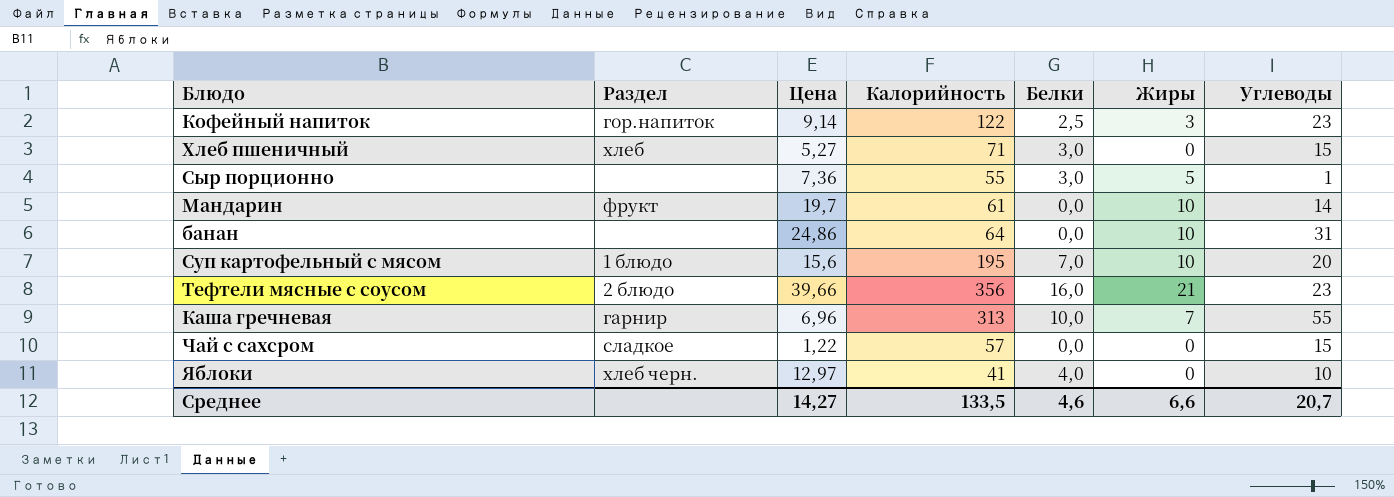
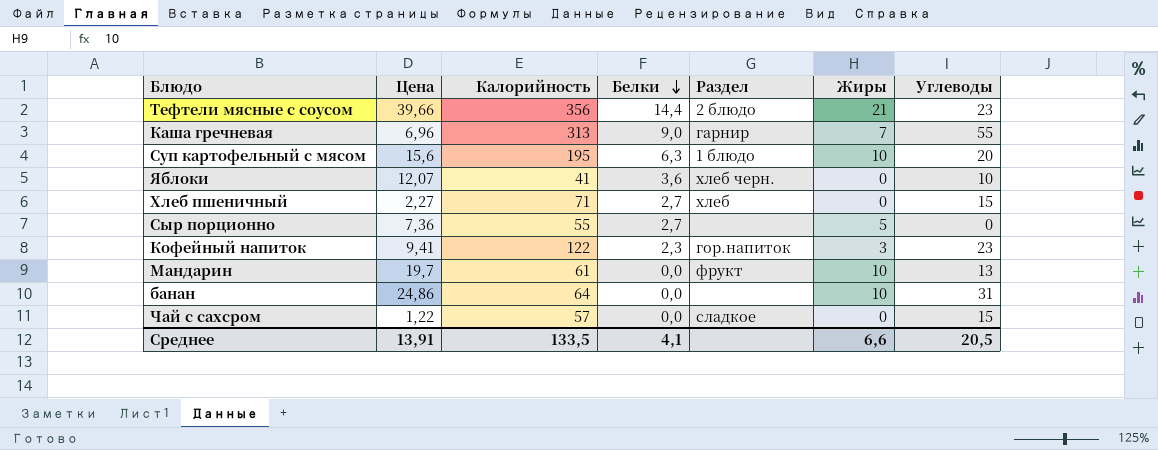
row order: none -> Белки descending
column Раздел | position: 2 -> 5
Тефтели мясные с соусом | Белки: 16,0 -> 14,4
Каша гречневая | Белки: 10,0 -> 9,0
Суп картофельный с мясом | Белки: 7,0 -> 6,3
Яблоки | Цена: 12,97 -> 12,07
Яблоки | Белки: 4,0 -> 3,6
Хлеб пшеничный | Цена: 5,27 -> 2,27
Хлеб пшеничный | Белки: 3,0 -> 2,7
Сыр порционно | Белки: 3,0 -> 2,7
Сыр порционно | Углеводы: 1 -> 0
Кофейный напиток | Цена: 9,14 -> 9,41
Кофейный напиток | Белки: 2,5 -> 2,3
Мандарин | Углеводы: 14 -> 13
Среднее | Цена: 14,27 -> 13,91
Среднее | Белки: 4,6 -> 4,1
Среднее | Углеводы: 20,7 -> 20,5

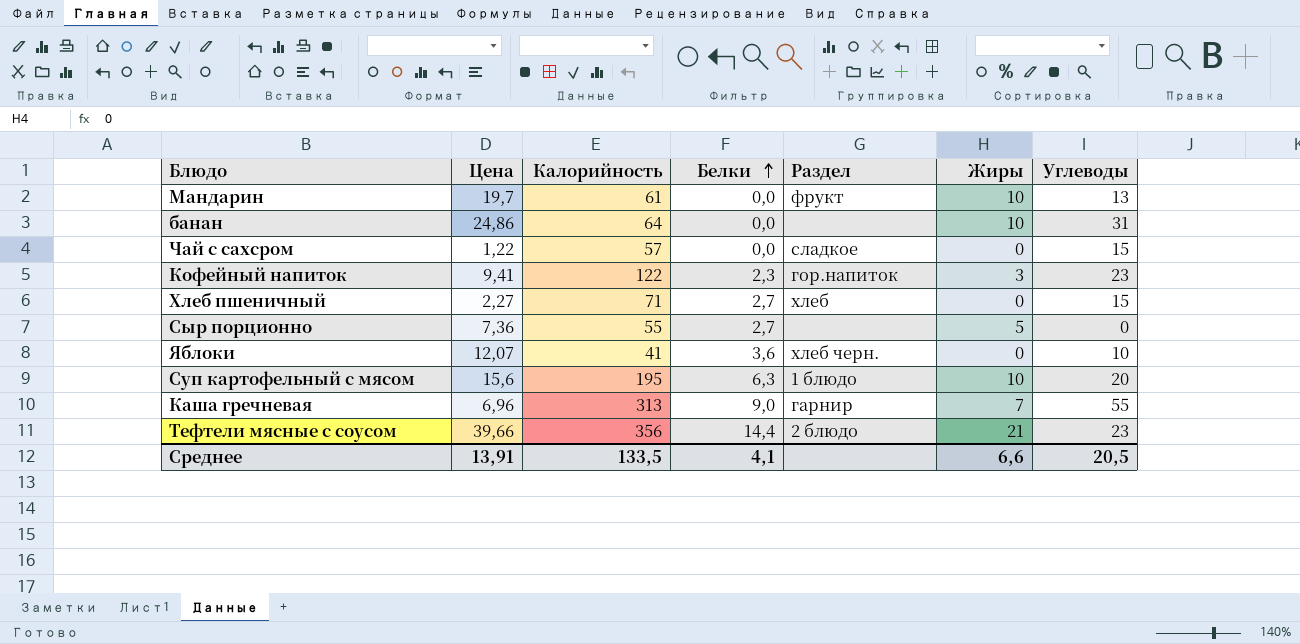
row order: Белки descending -> Белки ascending

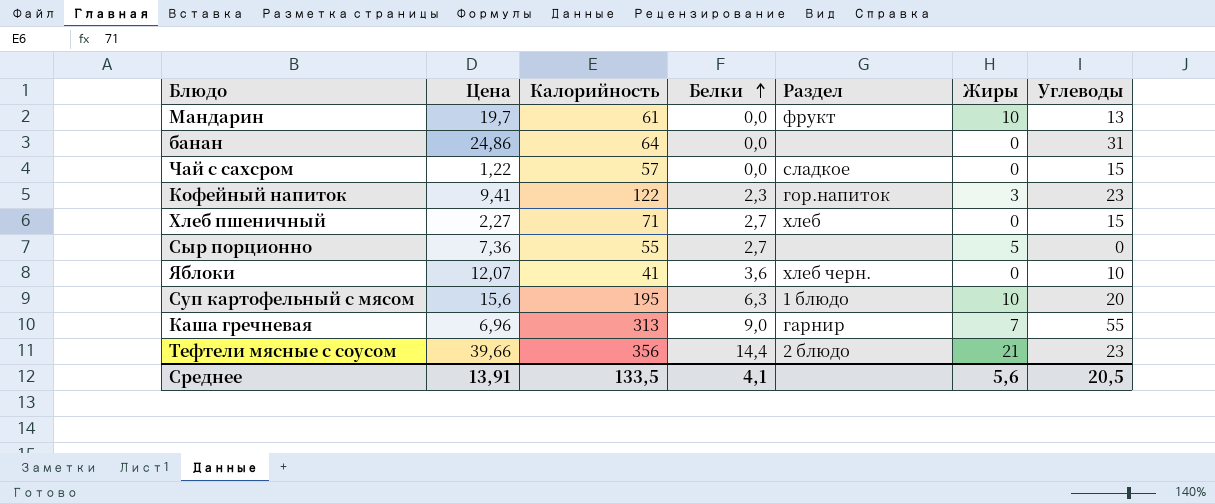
банан | Жиры: 10 -> 0
Среднее | Жиры: 6,6 -> 5,6

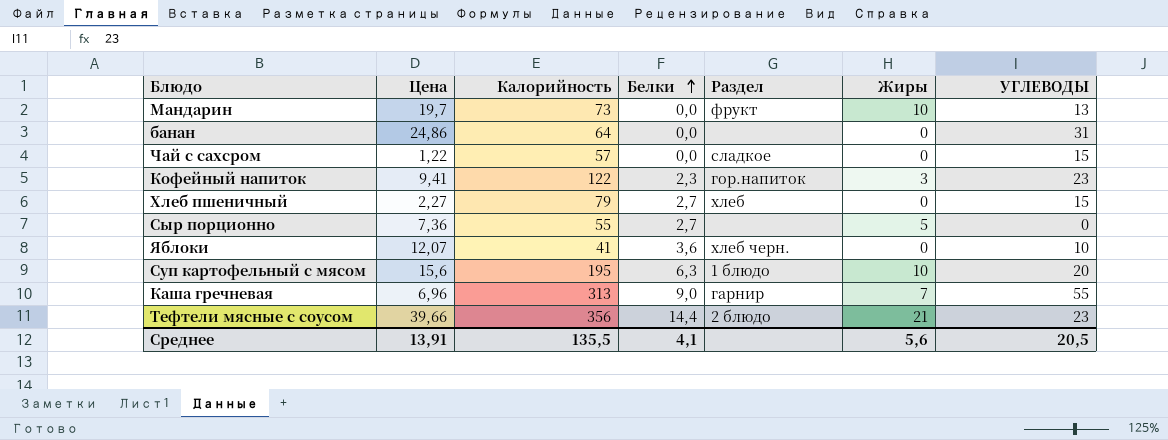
column name: Углеводы -> УГЛЕВОДЫ
Мандарин | Калорийность: 61 -> 73
Хлеб пшеничный | Калорийность: 71 -> 79
Среднее | Калорийность: 133,5 -> 135,5

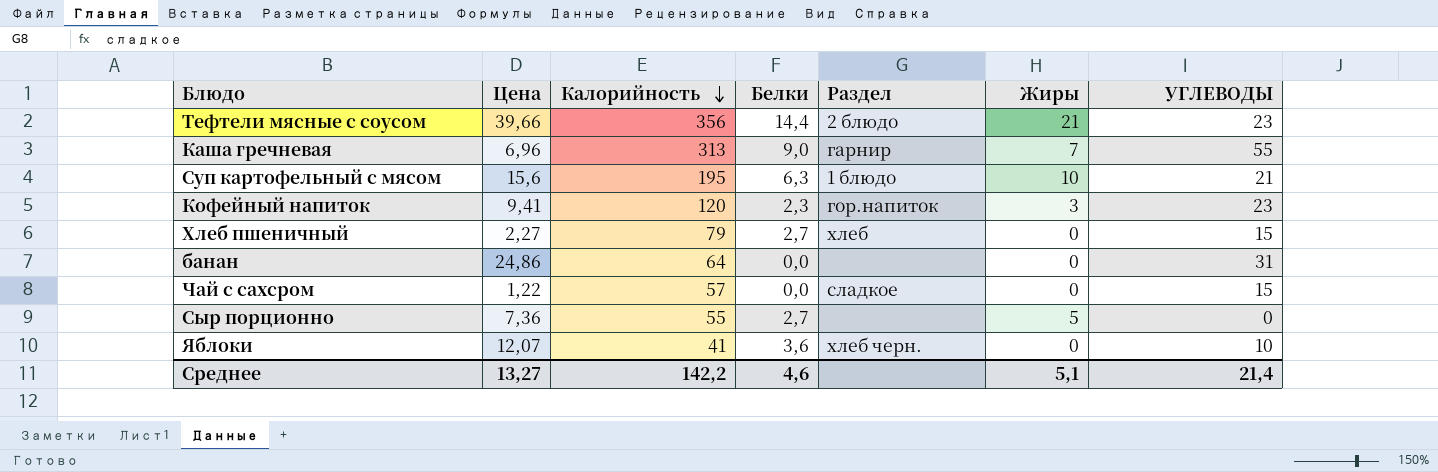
row order: Белки ascending -> Калорийность descending
row Мандарин: 19,7 | 73 | 0,0 | фрукт | 10 | 13 -> none
Суп картофельный с мясом | УГЛЕВОДЫ: 20 -> 21
Кофейный напиток | Калорийность: 122 -> 120
Среднее | Цена: 13,91 -> 13,27
Среднее | Калорийность: 135,5 -> 142,2
Среднее | Белки: 4,1 -> 4,6
Среднее | Жиры: 5,6 -> 5,1
Среднее | УГЛЕВОДЫ: 20,5 -> 21,4

